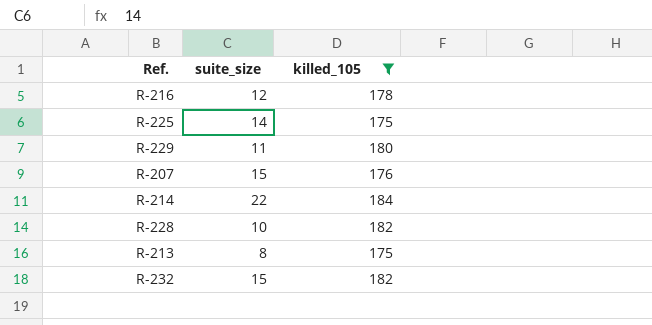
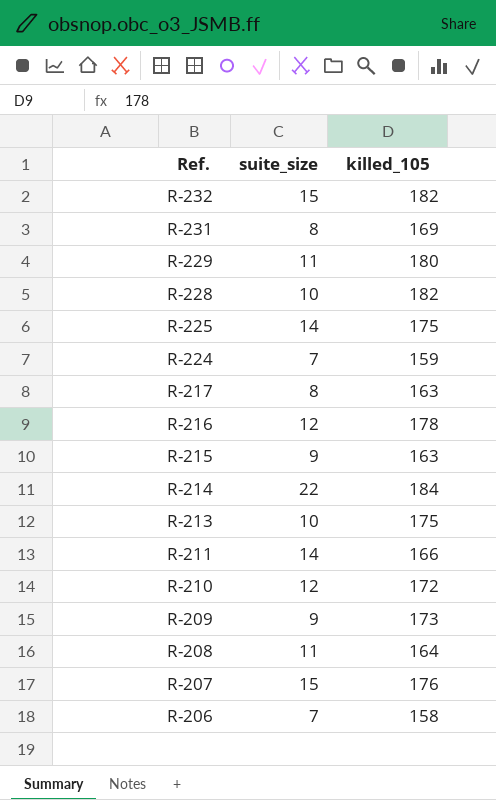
filter: killed_105 >= 175 -> none
row order: none -> Ref. descending
R-213 | suite_size: 8 -> 10

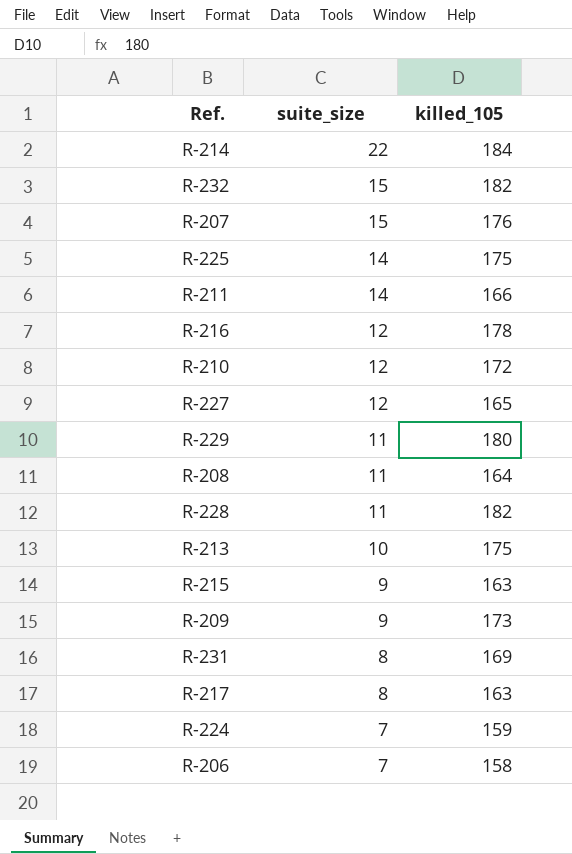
row order: Ref. descending -> suite_size descending
row R-227: none -> 12 | 165
R-228 | suite_size: 10 -> 11

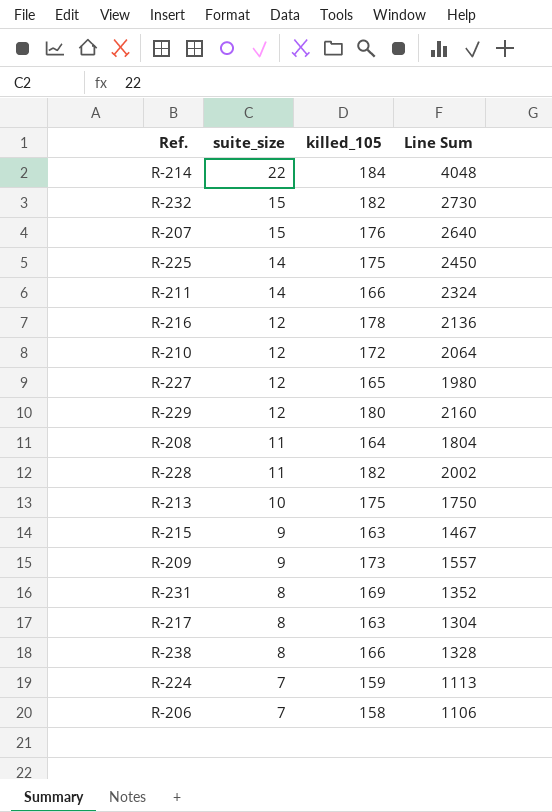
column Line Sum | formula: none -> [suite_size] * [killed_105]
R-229 | suite_size: 11 -> 12
row R-238: none -> 8 | 166 | 1328

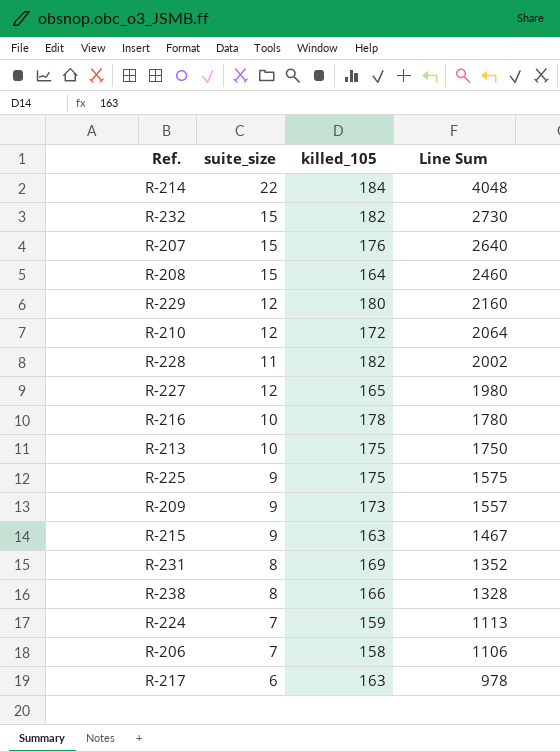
row order: suite_size descending -> Line Sum descending
row R-211: 14 | 166 | 2324 -> none
R-208 | suite_size: 11 -> 15
R-208 | Line Sum: 1804 -> 2460
R-216 | suite_size: 12 -> 10
R-216 | Line Sum: 2136 -> 1780
R-225 | suite_size: 14 -> 9
R-225 | Line Sum: 2450 -> 1575
R-217 | suite_size: 8 -> 6
R-217 | Line Sum: 1304 -> 978

